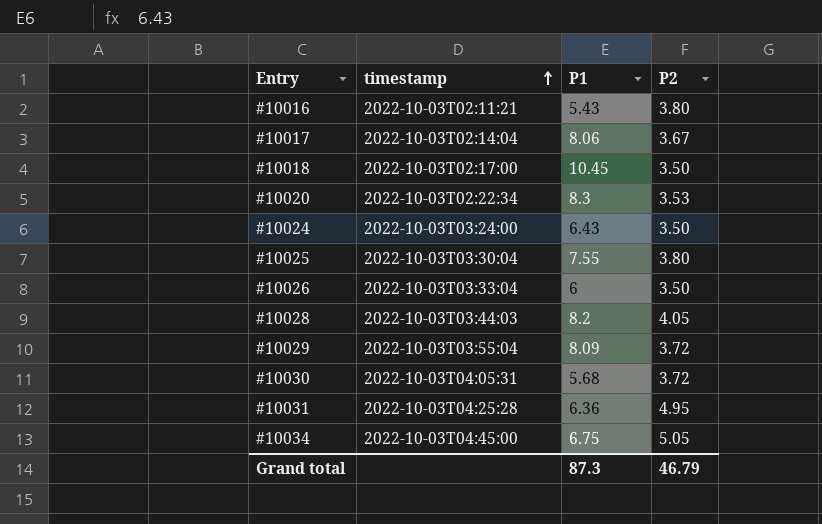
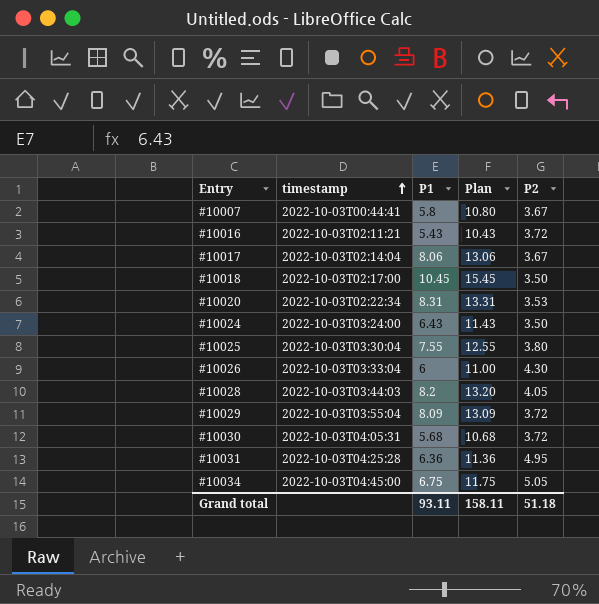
column Plan | formula: none -> [P1] + 5
row #10007: none -> 2022-10-03T00:44:41 | 5.8 | 10.80 | 3.67
#10016 | P2: 3.80 -> 3.72
#10020 | P1: 8.3 -> 8.31
#10026 | P2: 3.50 -> 4.30
Grand total | P1: 87.3 -> 93.11
Grand total | P2: 46.79 -> 51.18

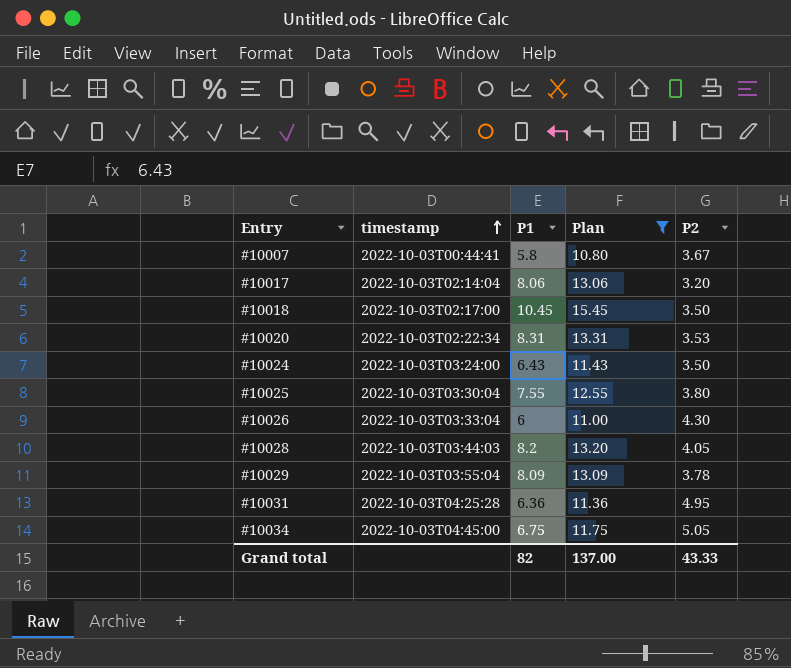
filter: none -> Plan >= 10.80
#10017 | P2: 3.67 -> 3.20
#10029 | P2: 3.72 -> 3.78
Grand total | P1: 93.11 -> 82
Grand total | Plan: 158.11 -> 137.00
Grand total | P2: 51.18 -> 43.33

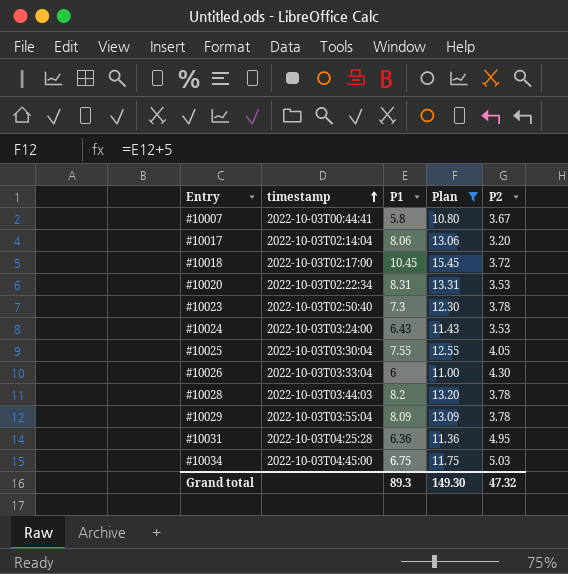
#10018 | P2: 3.50 -> 3.72
row #10023: none -> 2022-10-03T02:50:40 | 7.3 | 12.30 | 3.78
#10024 | P2: 3.50 -> 3.53
#10025 | P2: 3.80 -> 4.05
#10028 | P2: 4.05 -> 3.78
#10034 | P2: 5.05 -> 5.03
Grand total | P1: 82 -> 89.3
Grand total | Plan: 137.00 -> 149.30
Grand total | P2: 43.33 -> 47.32

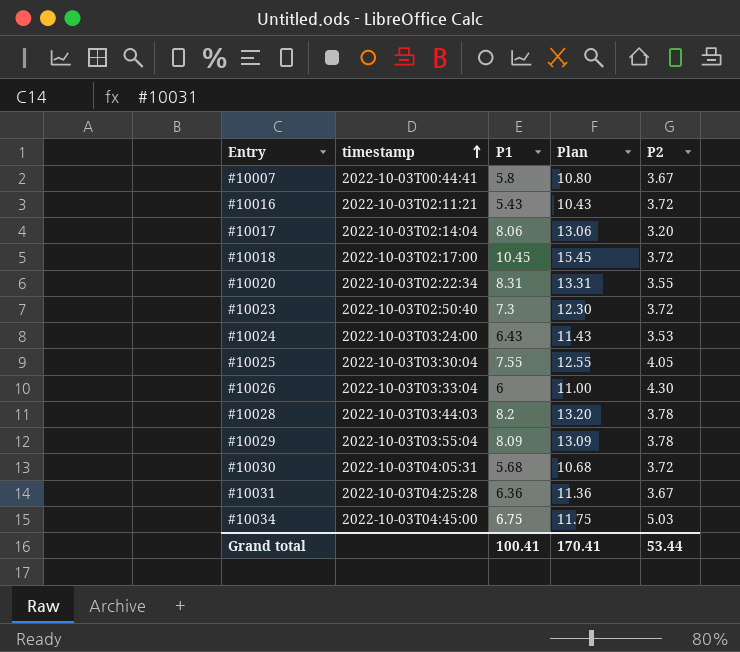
filter: Plan >= 10.80 -> none
#10020 | P2: 3.53 -> 3.55
#10023 | P2: 3.78 -> 3.72
#10031 | P2: 4.95 -> 3.67
Grand total | P1: 89.3 -> 100.41
Grand total | Plan: 149.30 -> 170.41
Grand total | P2: 47.32 -> 53.44

